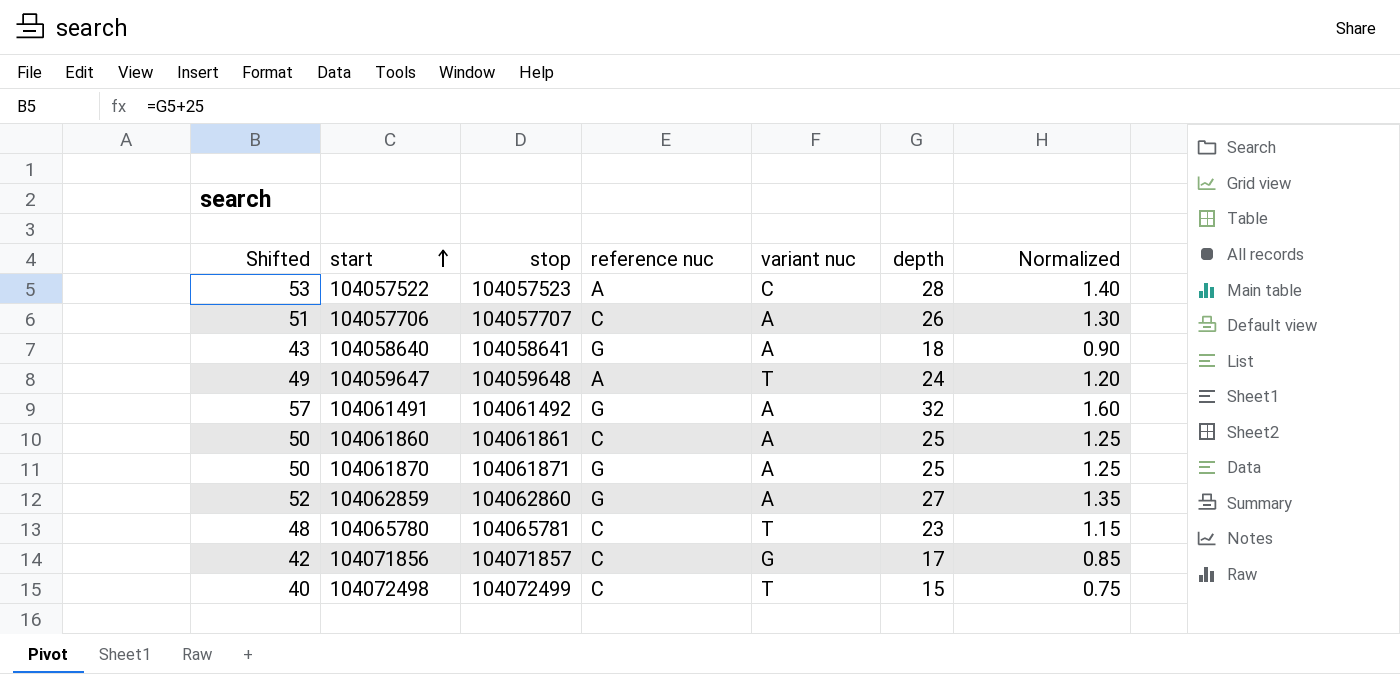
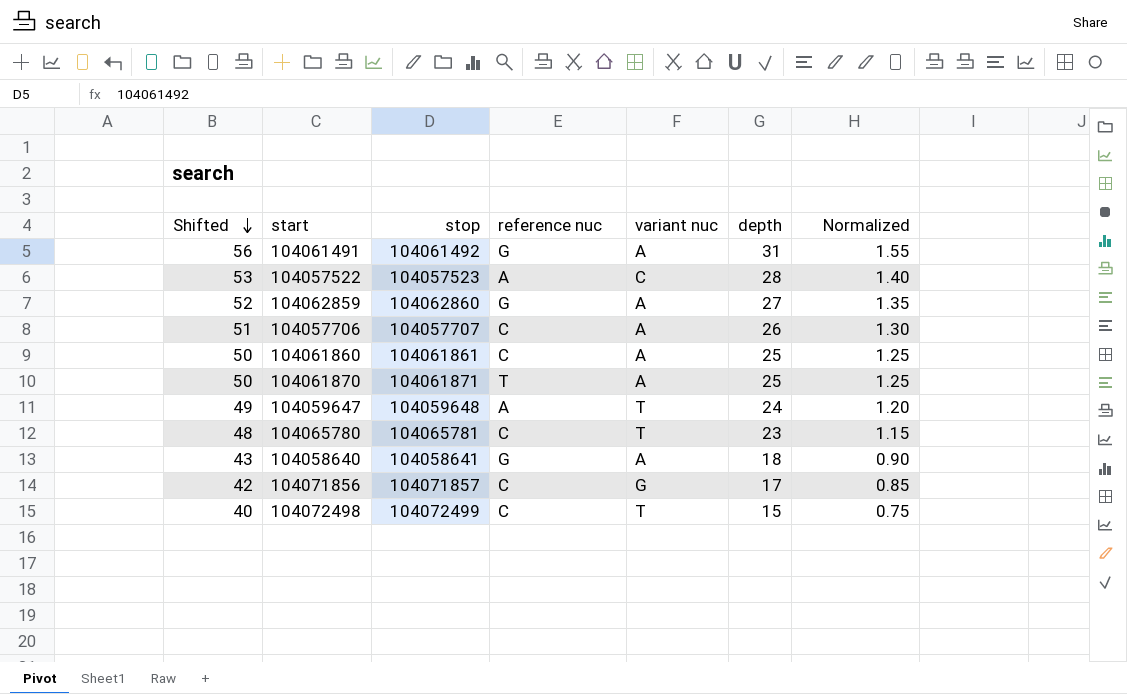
row order: start ascending -> Shifted descending
104061491 | Shifted: 57 -> 56
104061491 | depth: 32 -> 31
104061491 | Normalized: 1.60 -> 1.55
104061870 | reference nuc: G -> T

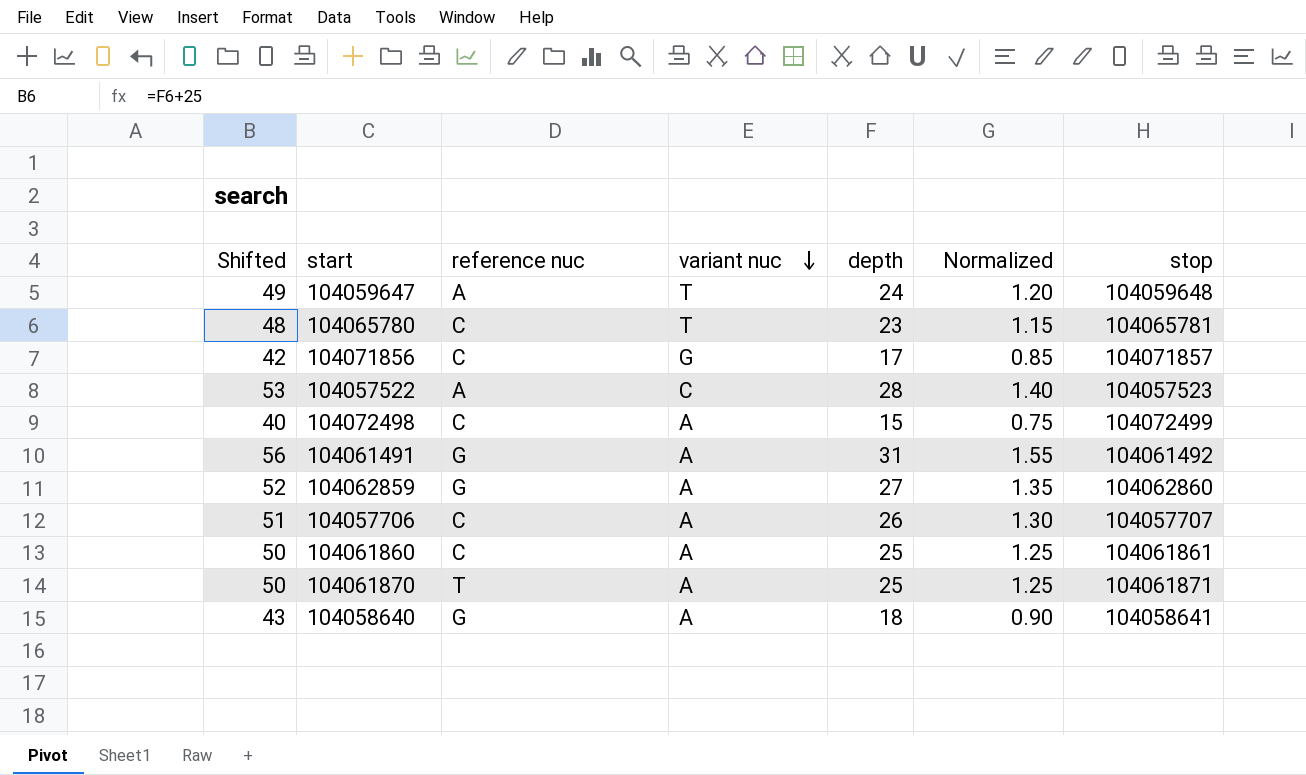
row order: Shifted descending -> variant nuc descending
column stop | position: 3 -> 7
104072498 | variant nuc: T -> A

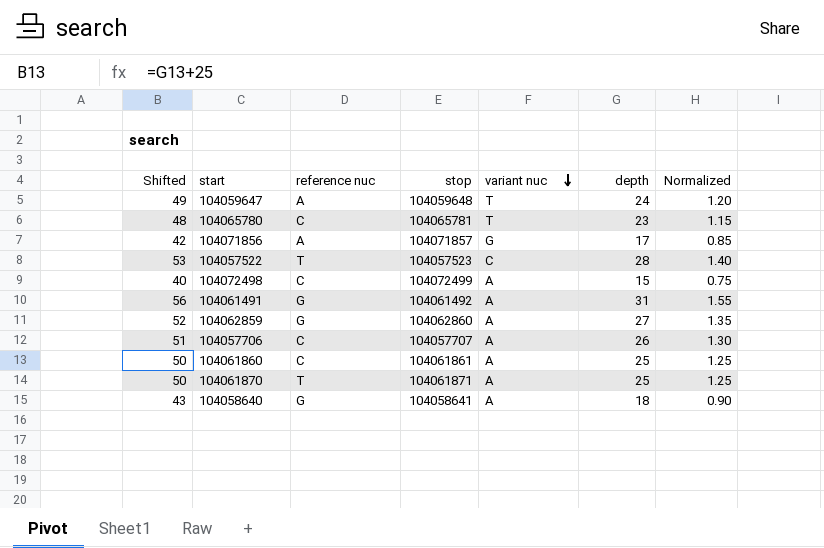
column stop | position: 7 -> 4
104071856 | reference nuc: C -> A
104057522 | reference nuc: A -> T

